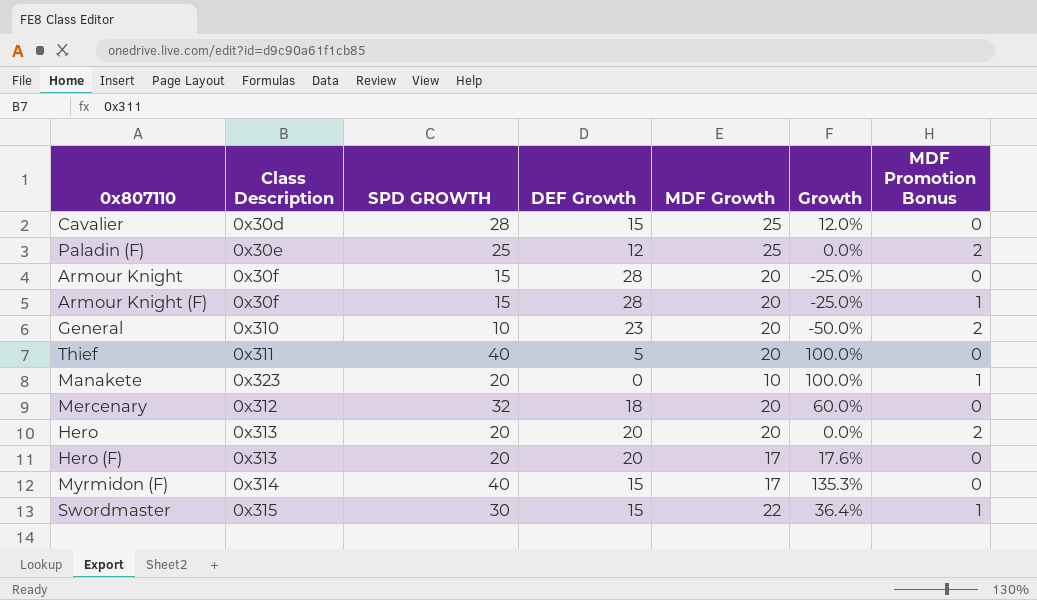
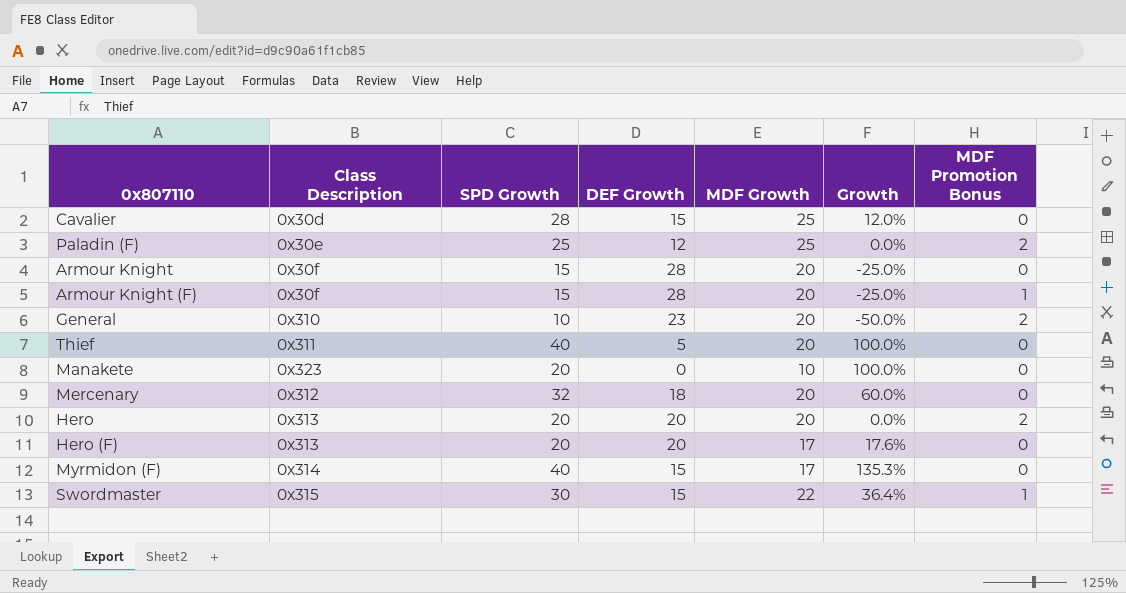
column name: SPD GROWTH -> SPD Growth
Manakete | MDF Promotion Bonus: 1 -> 0

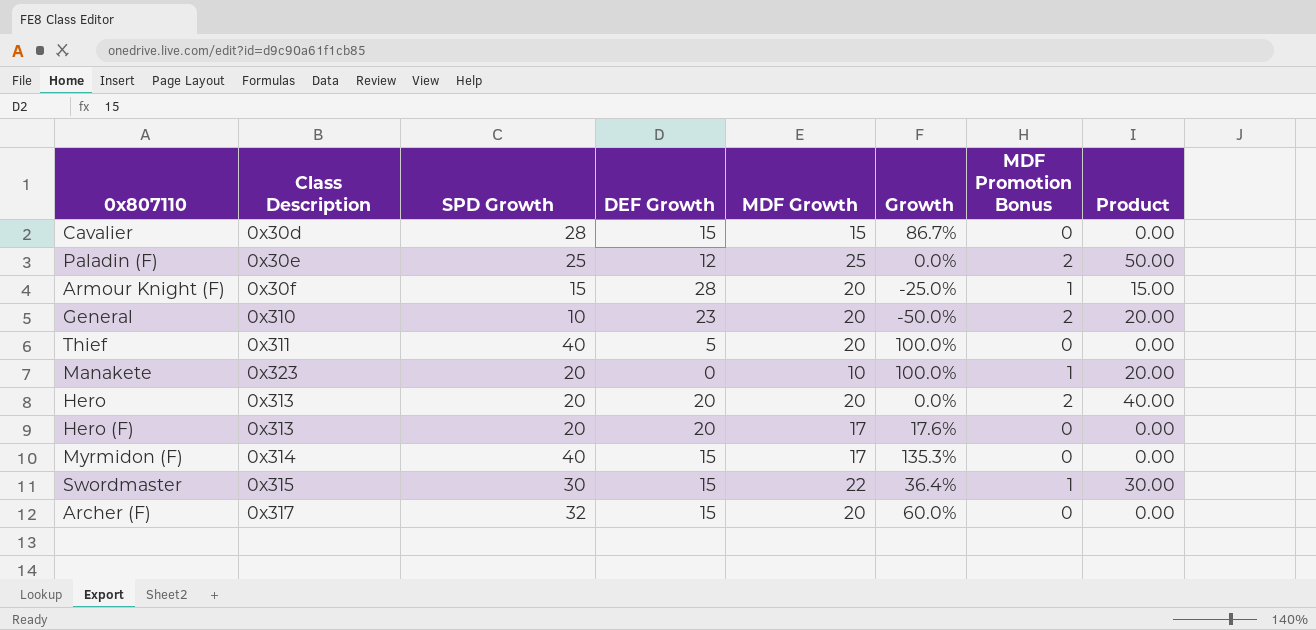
column Product | formula: none -> [SPD Growth] * [MDF Promotion Bonus]
row Armour Knight: 0x30f | 15 | 28 | 20 | -25.0% | 0 -> none
row Mercenary: 0x312 | 32 | 18 | 20 | 60.0% | 0 -> none
Cavalier | MDF Growth: 25 -> 15
Cavalier | Growth: 12.0% -> 86.7%
Manakete | MDF Promotion Bonus: 0 -> 1
row Archer (F): none -> 0x317 | 32 | 15 | 20 | 60.0% | 0 | 0.00

